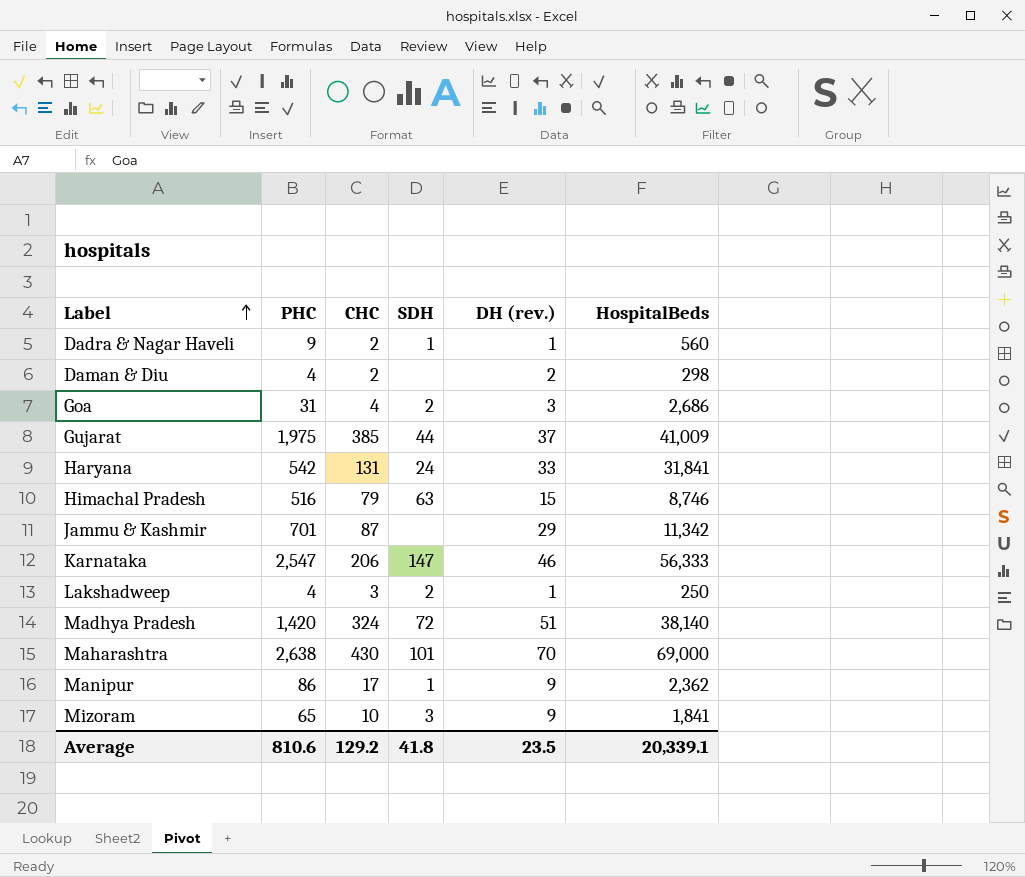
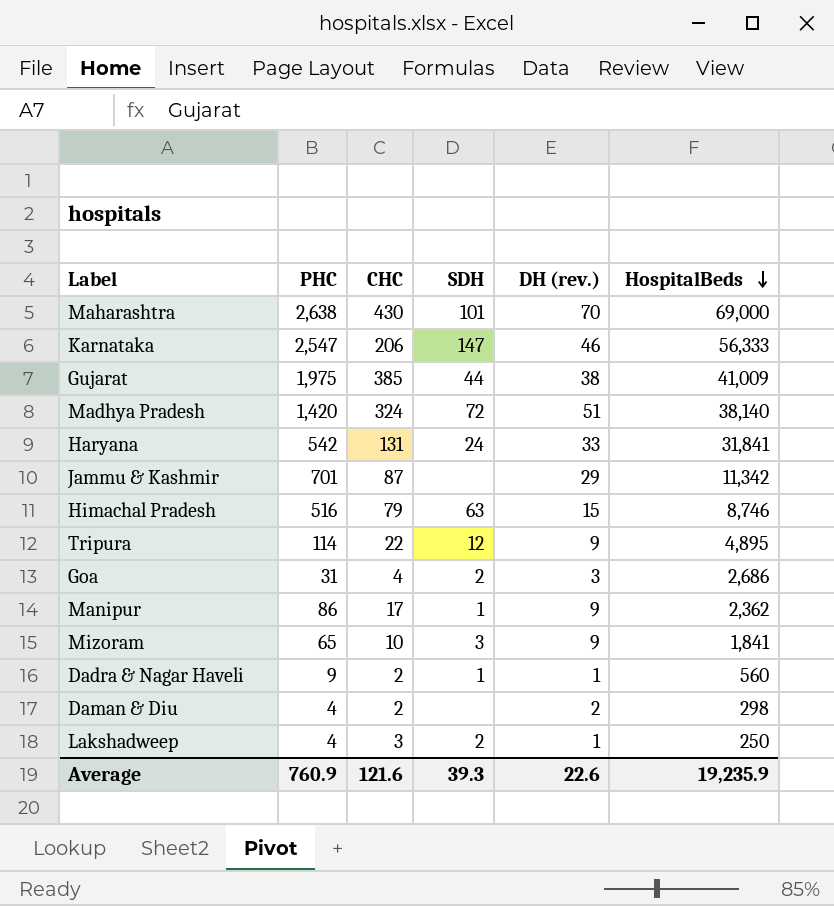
row order: Label ascending -> HospitalBeds descending
Gujarat | DH (rev.): 37 -> 38
row Tripura: none -> 114 | 22 | 12 | 9 | 4,895
Average | PHC: 810.6 -> 760.9
Average | CHC: 129.2 -> 121.6
Average | SDH: 41.8 -> 39.3
Average | DH (rev.): 23.5 -> 22.6
Average | HospitalBeds: 20,339.1 -> 19,235.9

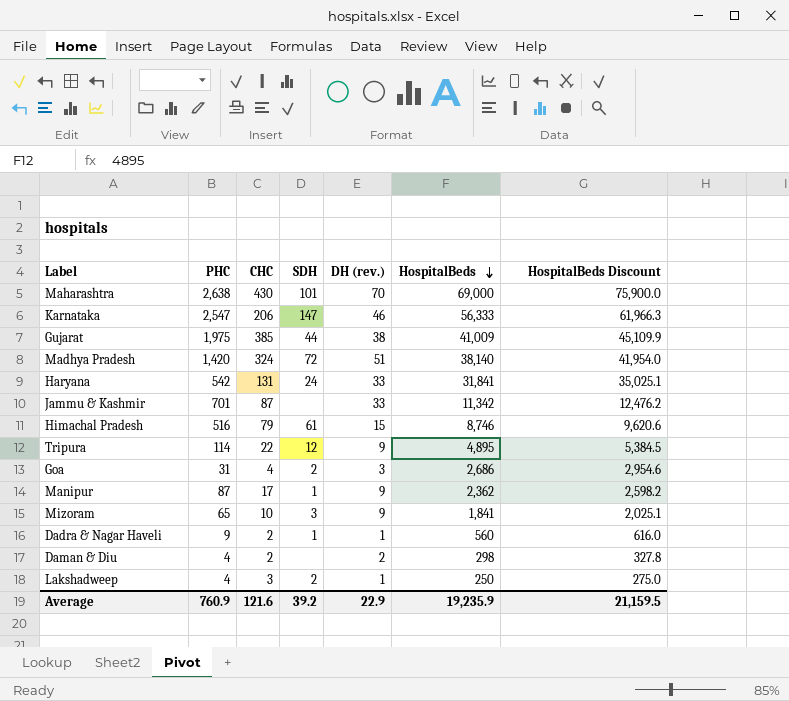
column HospitalBeds Discount | formula: none -> [HospitalBeds] * 1.1
Jammu & Kashmir | DH (rev.): 29 -> 33
Himachal Pradesh | SDH: 63 -> 61
Manipur | PHC: 86 -> 87
Average | SDH: 39.3 -> 39.2
Average | DH (rev.): 22.6 -> 22.9

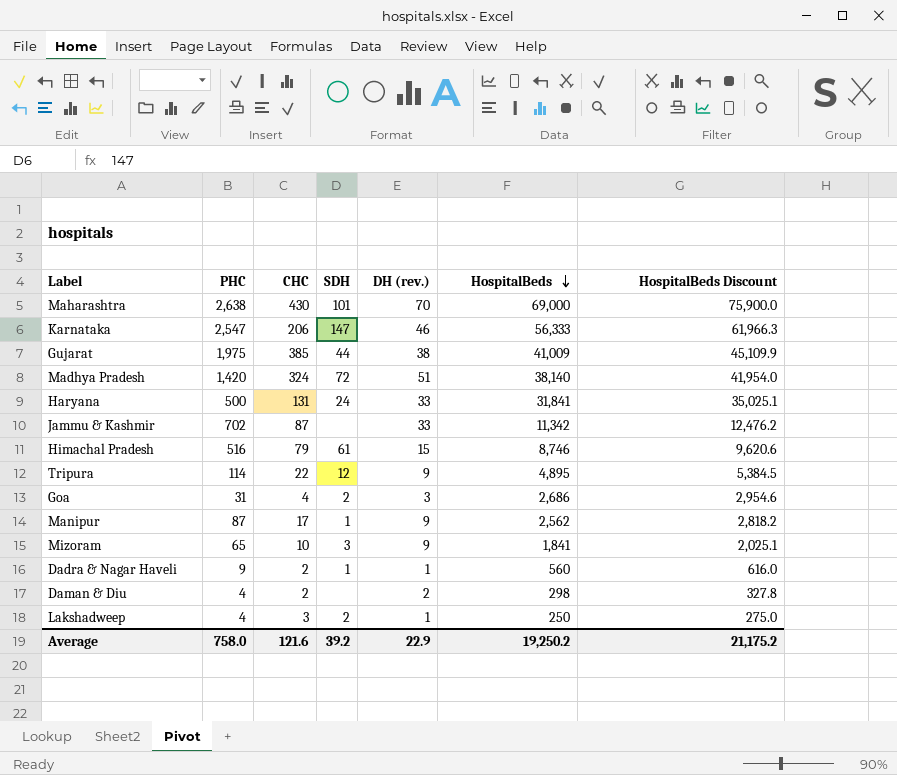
Haryana | PHC: 542 -> 500
Jammu & Kashmir | PHC: 701 -> 702
Manipur | HospitalBeds: 2,362 -> 2,562
Manipur | HospitalBeds Discount: 2,598.2 -> 2,818.2
Average | PHC: 760.9 -> 758.0
Average | HospitalBeds: 19,235.9 -> 19,250.2
Average | HospitalBeds Discount: 21,159.5 -> 21,175.2

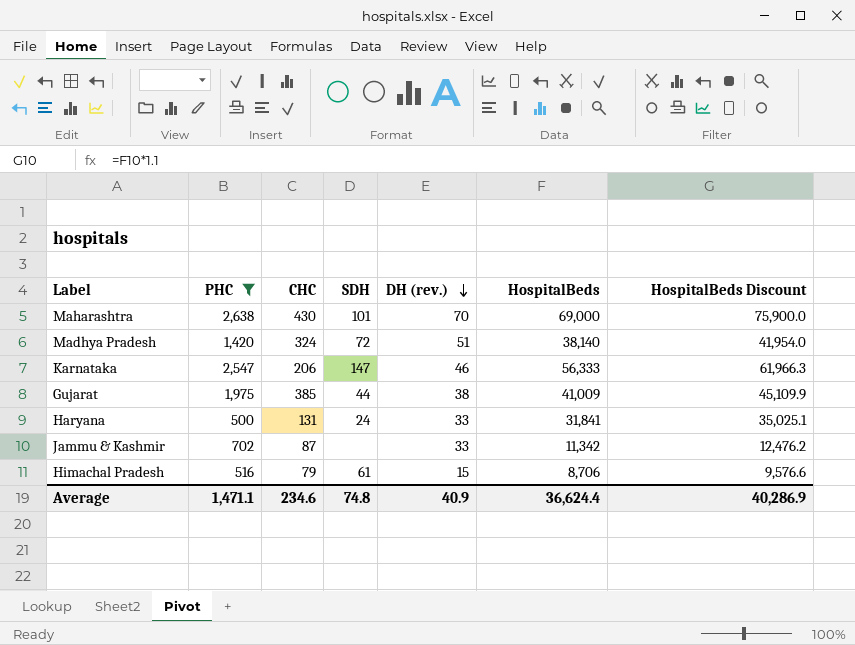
filter: none -> PHC >= 500
row order: HospitalBeds descending -> DH (rev.) descending
Himachal Pradesh | HospitalBeds: 8,746 -> 8,706
Himachal Pradesh | HospitalBeds Discount: 9,620.6 -> 9,576.6
Average | PHC: 758.0 -> 1,471.1
Average | CHC: 121.6 -> 234.6
Average | SDH: 39.2 -> 74.8
Average | DH (rev.): 22.9 -> 40.9
Average | HospitalBeds: 19,250.2 -> 36,624.4
Average | HospitalBeds Discount: 21,175.2 -> 40,286.9

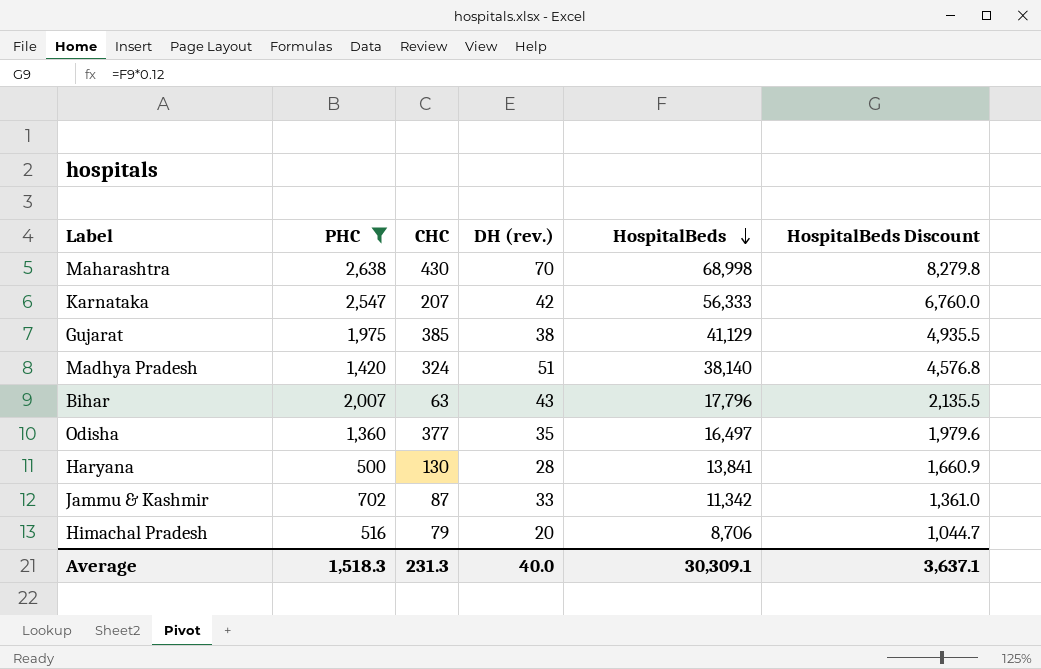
row order: DH (rev.) descending -> HospitalBeds descending
column SDH | position: 4 -> none
column HospitalBeds Discount | formula: [HospitalBeds] * 1.1 -> [HospitalBeds] * 0.12
Maharashtra | HospitalBeds: 69,000 -> 68,998
Karnataka | CHC: 206 -> 207
Karnataka | DH (rev.): 46 -> 42
Gujarat | HospitalBeds: 41,009 -> 41,129
row Bihar: none -> 2,007 | 63 | 43 | 17,796 | 2,135.5
row Odisha: none -> 1,360 | 377 | 35 | 16,497 | 1,979.6
Haryana | CHC: 131 -> 130
Haryana | DH (rev.): 33 -> 28
Haryana | HospitalBeds: 31,841 -> 13,841
Himachal Pradesh | DH (rev.): 15 -> 20
Average | PHC: 1,471.1 -> 1,518.3
Average | CHC: 234.6 -> 231.3
Average | DH (rev.): 40.9 -> 40.0
Average | HospitalBeds: 36,624.4 -> 30,309.1
Average | HospitalBeds Discount: 40,286.9 -> 3,637.1

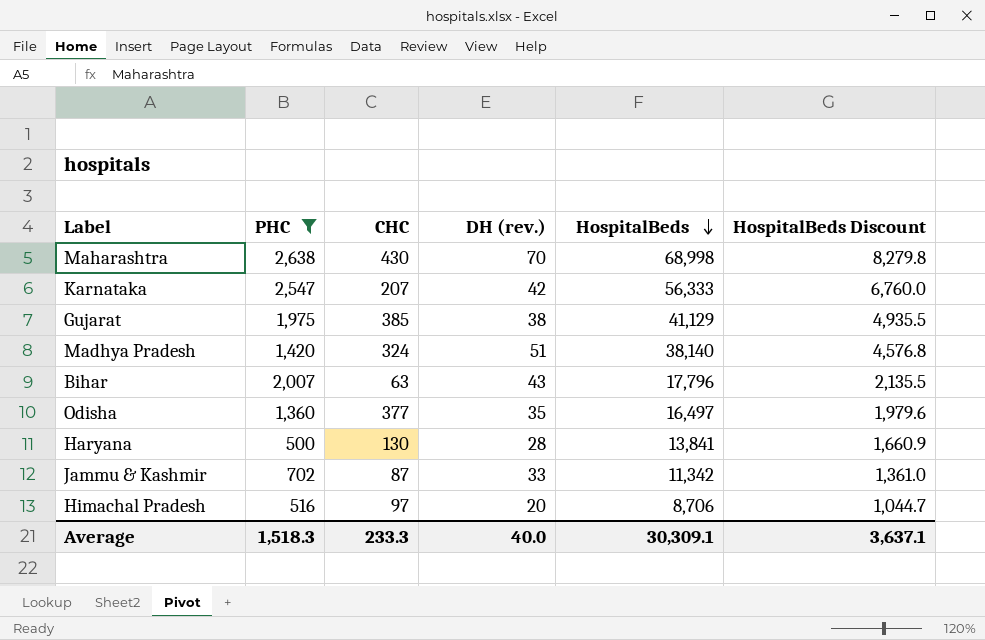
Himachal Pradesh | CHC: 79 -> 97
Average | CHC: 231.3 -> 233.3

